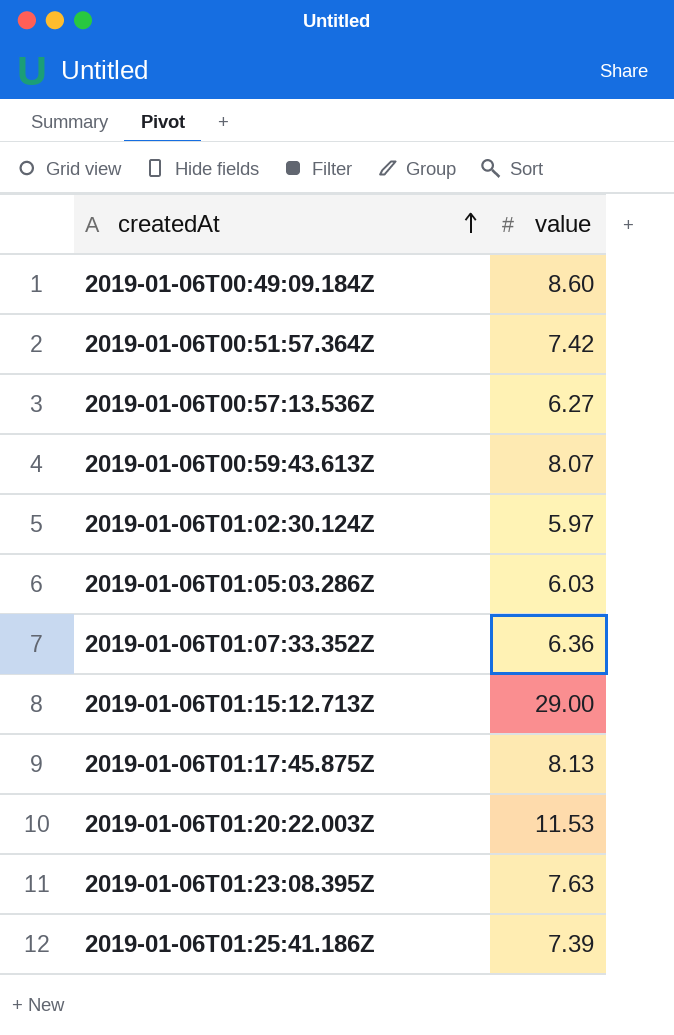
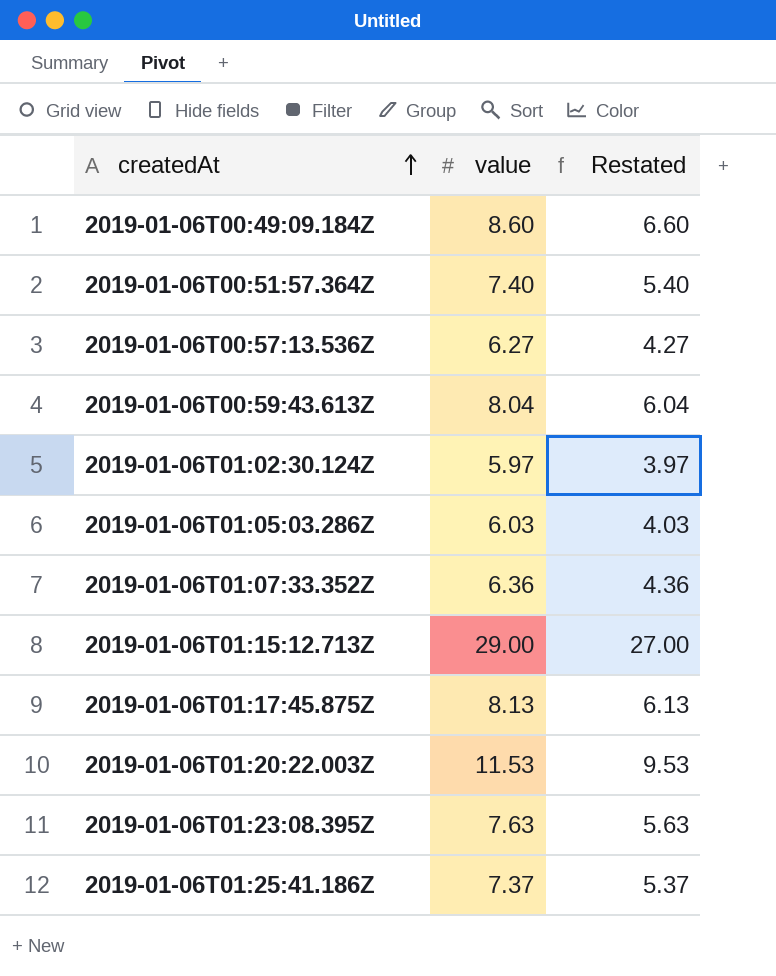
column Restated | formula: none -> [value] - 2
2019-01-06T00:51:57.364Z | value: 7.42 -> 7.40
2019-01-06T00:59:43.613Z | value: 8.07 -> 8.04
2019-01-06T01:25:41.186Z | value: 7.39 -> 7.37

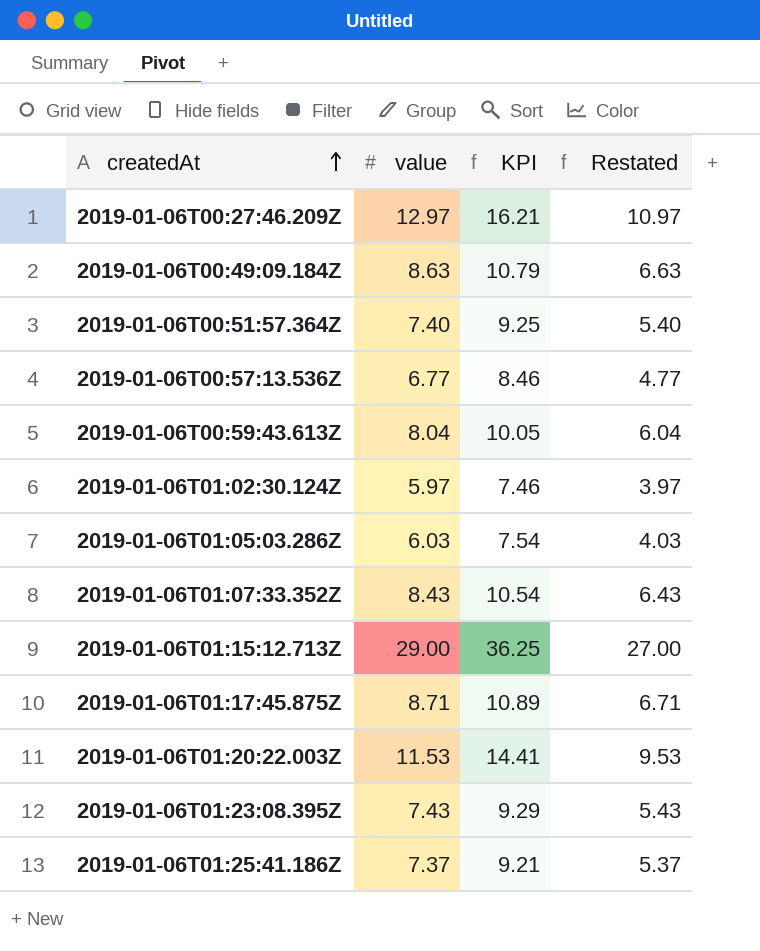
column KPI | formula: none -> [value] * 1.25
row 2019-01-06T00:27:46.209Z: none -> 12.97 | 16.21 | 10.97
2019-01-06T00:49:09.184Z | value: 8.60 -> 8.63
2019-01-06T00:49:09.184Z | Restated: 6.60 -> 6.63
2019-01-06T00:57:13.536Z | value: 6.27 -> 6.77
2019-01-06T00:57:13.536Z | Restated: 4.27 -> 4.77
2019-01-06T01:07:33.352Z | value: 6.36 -> 8.43
2019-01-06T01:07:33.352Z | Restated: 4.36 -> 6.43
2019-01-06T01:17:45.875Z | value: 8.13 -> 8.71
2019-01-06T01:17:45.875Z | Restated: 6.13 -> 6.71
2019-01-06T01:23:08.395Z | value: 7.63 -> 7.43
2019-01-06T01:23:08.395Z | Restated: 5.63 -> 5.43

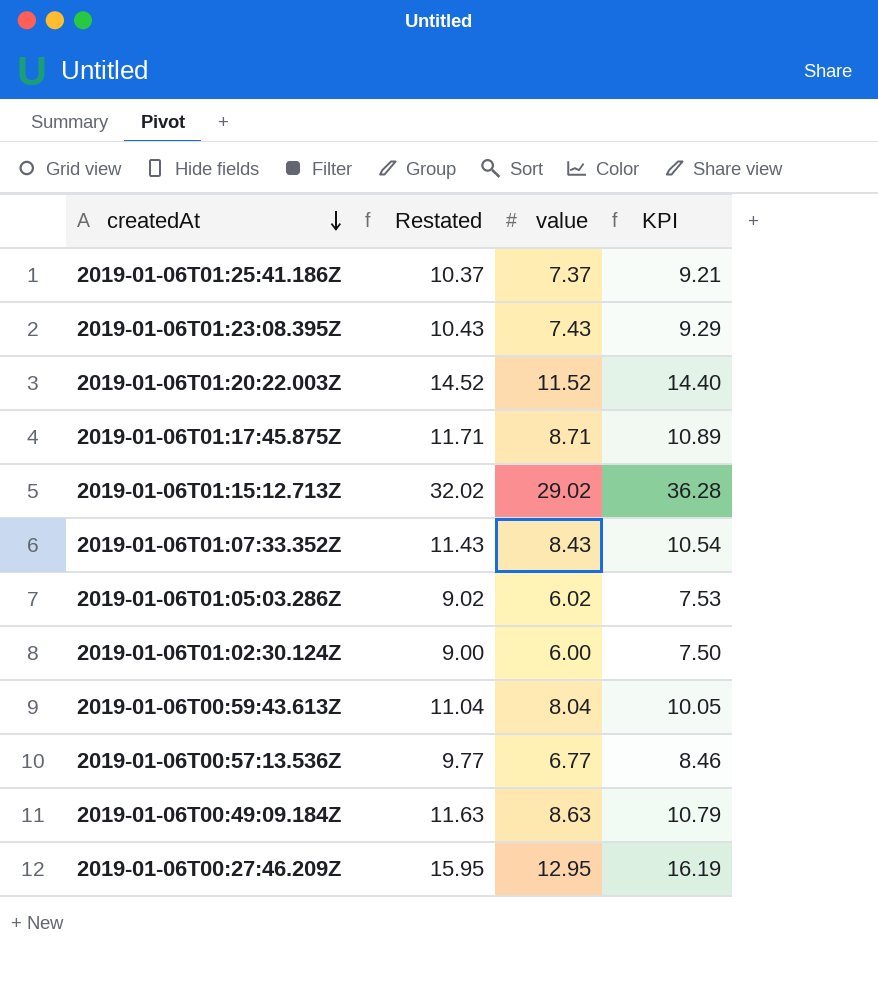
row order: createdAt ascending -> createdAt descending
column Restated | formula: [value] - 2 -> [value] + 3
column Restated | position: 4 -> 2
row 2019-01-06T00:51:57.364Z: 7.40 | 9.25 | 5.40 -> none
2019-01-06T01:20:22.003Z | value: 11.53 -> 11.52
2019-01-06T01:20:22.003Z | KPI: 14.41 -> 14.40
2019-01-06T01:15:12.713Z | value: 29.00 -> 29.02
2019-01-06T01:15:12.713Z | KPI: 36.25 -> 36.28
2019-01-06T01:05:03.286Z | value: 6.03 -> 6.02
2019-01-06T01:05:03.286Z | KPI: 7.54 -> 7.53
2019-01-06T01:02:30.124Z | value: 5.97 -> 6.00
2019-01-06T01:02:30.124Z | KPI: 7.46 -> 7.50
2019-01-06T00:27:46.209Z | value: 12.97 -> 12.95
2019-01-06T00:27:46.209Z | KPI: 16.21 -> 16.19

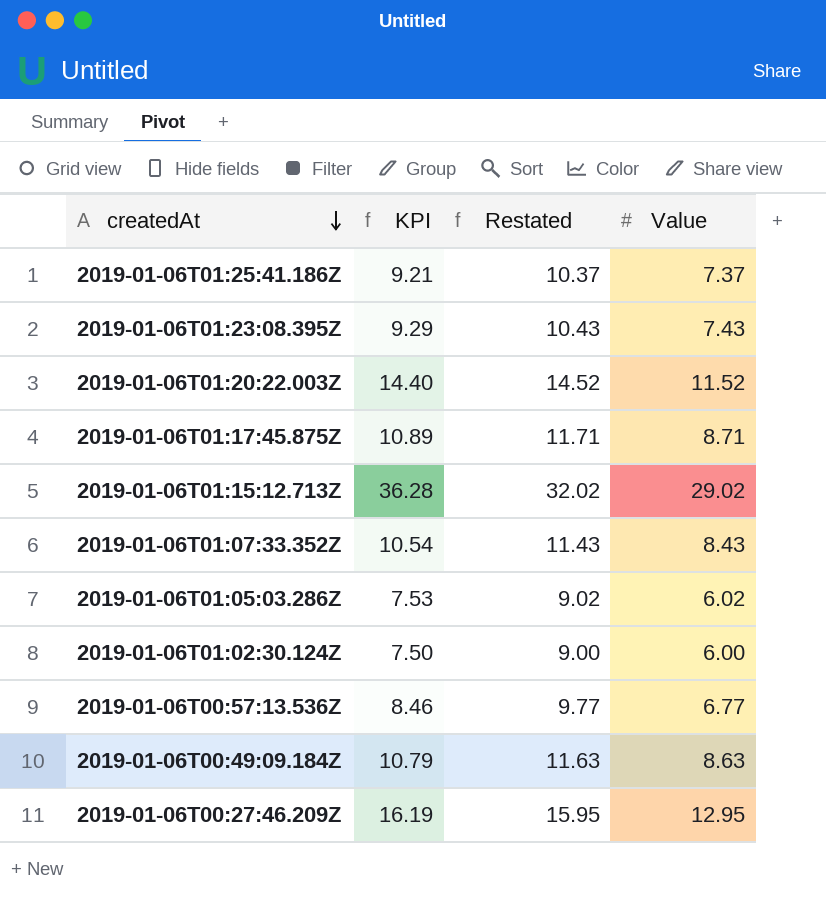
column KPI | position: 4 -> 2
column name: value -> Value
row 2019-01-06T00:59:43.613Z: 11.04 | 8.04 | 10.05 -> none

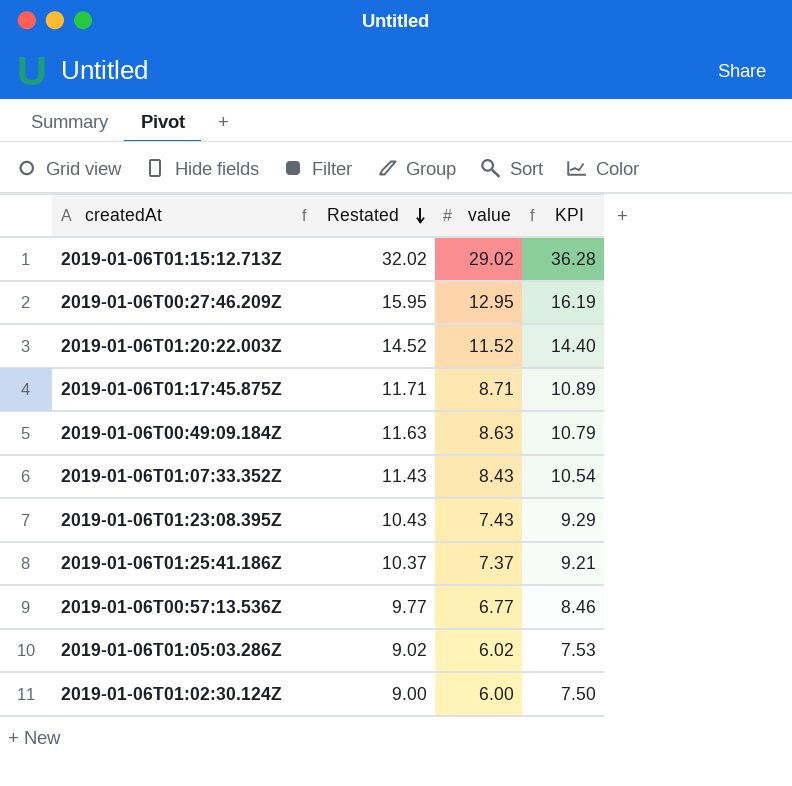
row order: createdAt descending -> Restated descending
column name: Value -> value
column KPI | position: 2 -> 4

